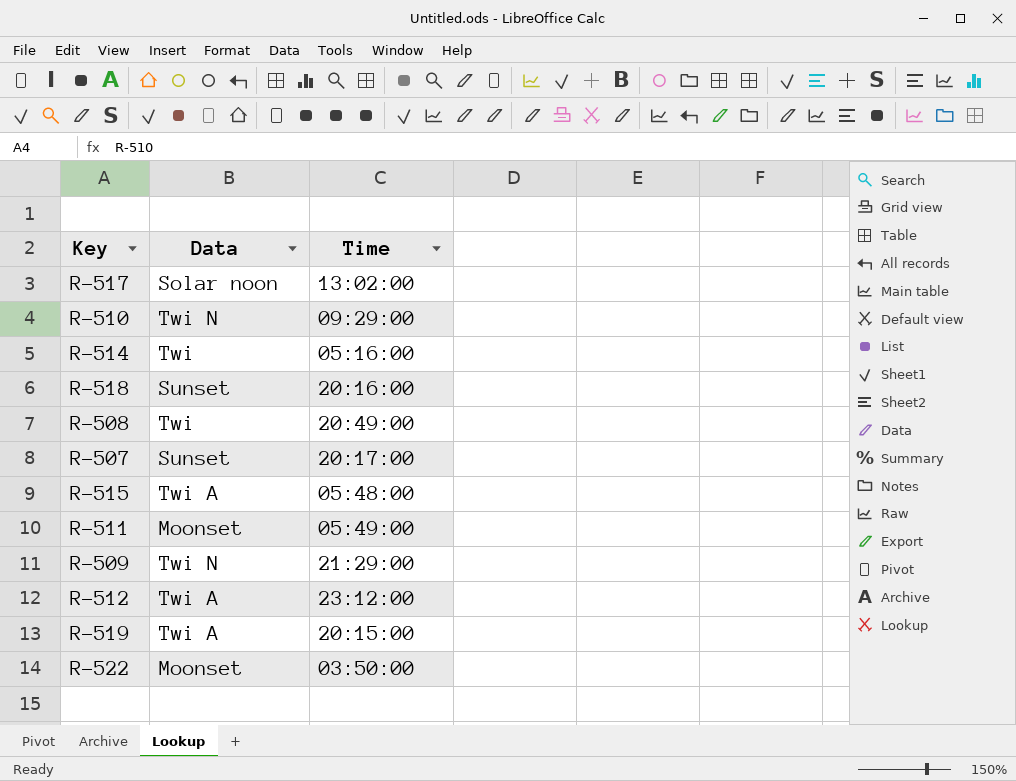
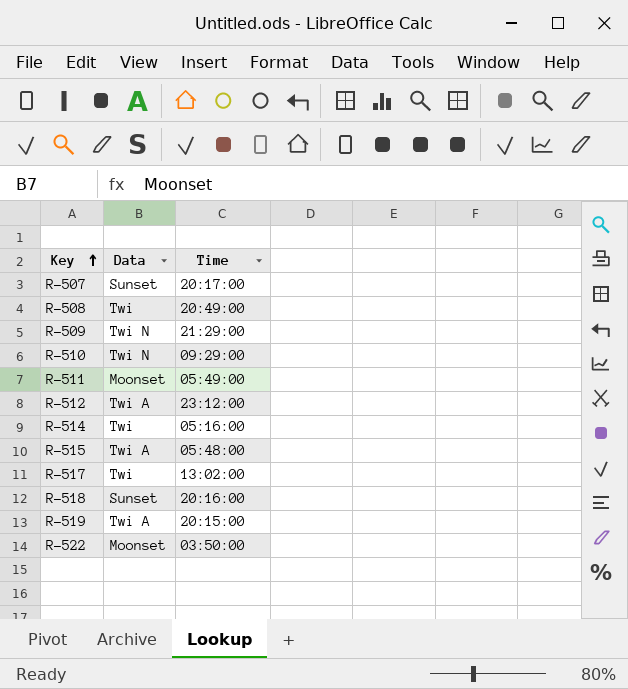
row order: none -> Key ascending
R-517 | Data: Solar noon -> Twi

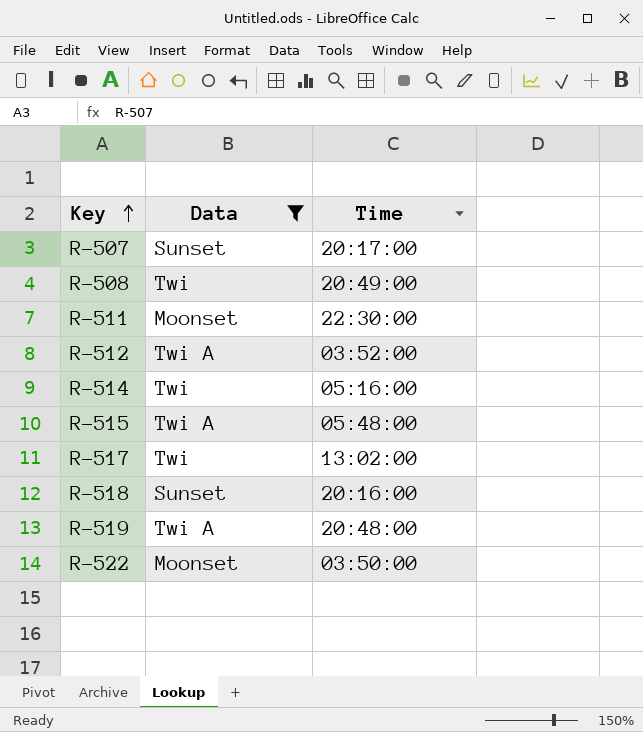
filter: none -> Data != Twi N
R-511 | Time: 05:49:00 -> 22:30:00
R-512 | Time: 23:12:00 -> 03:52:00
R-519 | Time: 20:15:00 -> 20:48:00

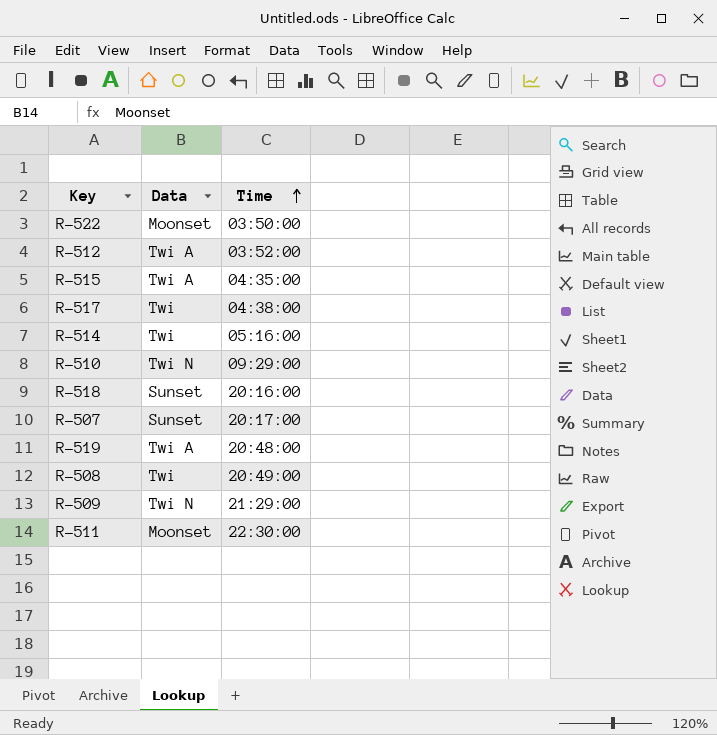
filter: Data != Twi N -> none
row order: Key ascending -> Time ascending
R-515 | Time: 05:48:00 -> 04:35:00
R-517 | Time: 13:02:00 -> 04:38:00

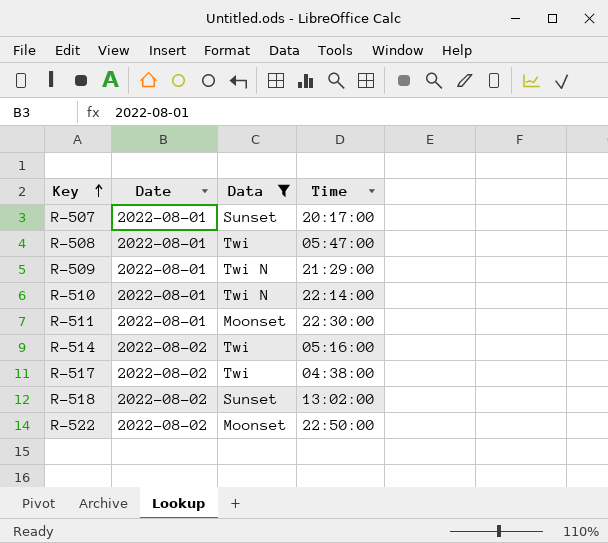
filter: none -> Data != Twi A
row order: Time ascending -> Key ascending
column Date | position: none -> 2
R-508 | Time: 20:49:00 -> 05:47:00
R-510 | Time: 09:29:00 -> 22:14:00
R-518 | Time: 20:16:00 -> 13:02:00
R-522 | Time: 03:50:00 -> 22:50:00

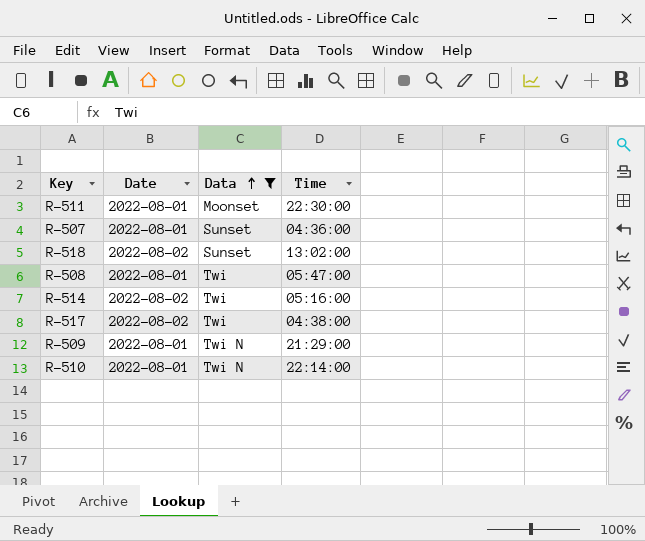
row order: Key ascending -> Data ascending
row R-522: 2022-08-02 | Moonset | 22:50:00 -> none
R-507 | Time: 20:17:00 -> 04:36:00

